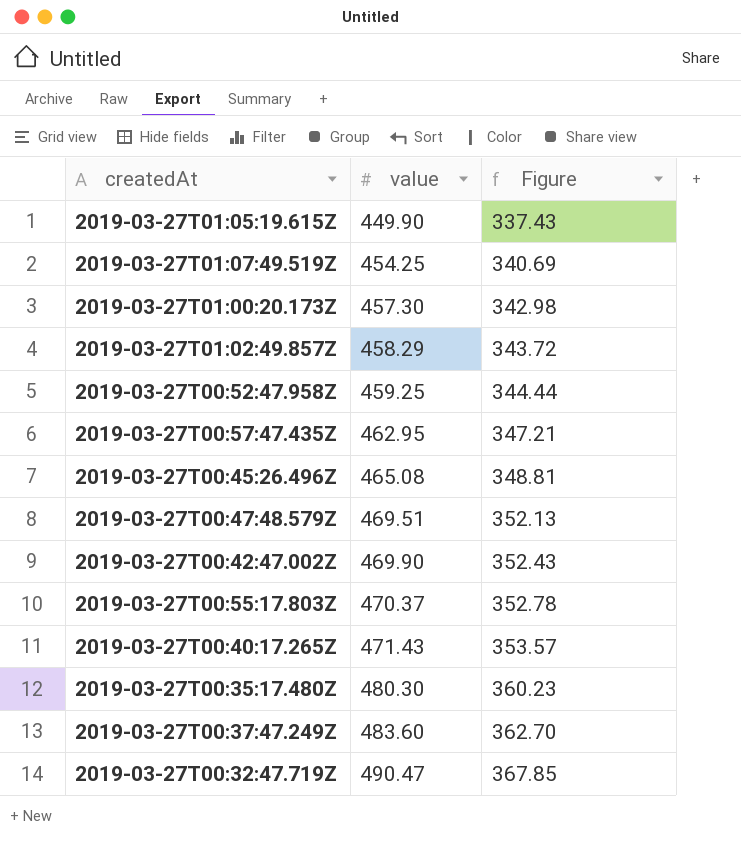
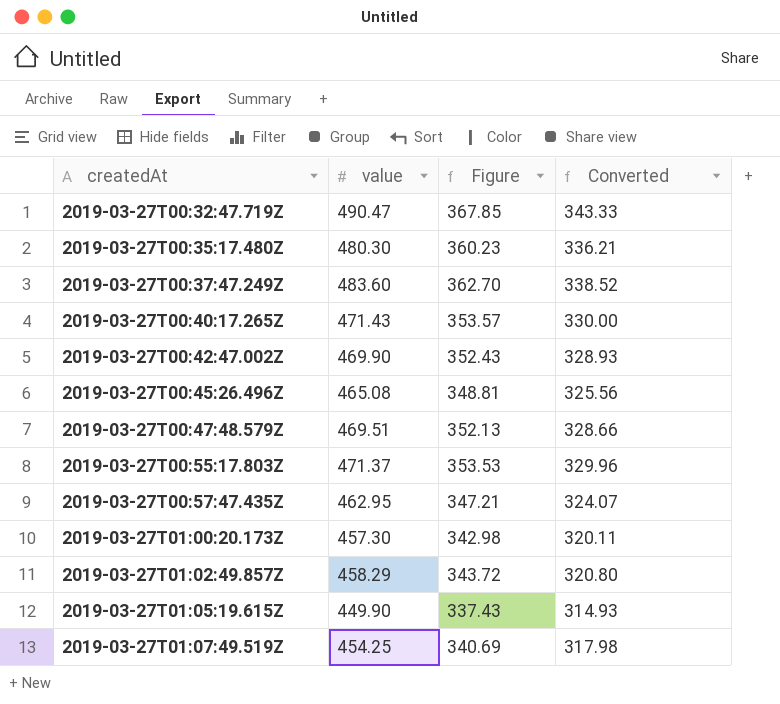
row order: value ascending -> createdAt ascending
column Converted | formula: none -> [value] * 0.7
row 2019-03-27T00:52:47.958Z: 459.25 | 344.44 -> none
2019-03-27T00:55:17.803Z | value: 470.37 -> 471.37
2019-03-27T00:55:17.803Z | Figure: 352.78 -> 353.53

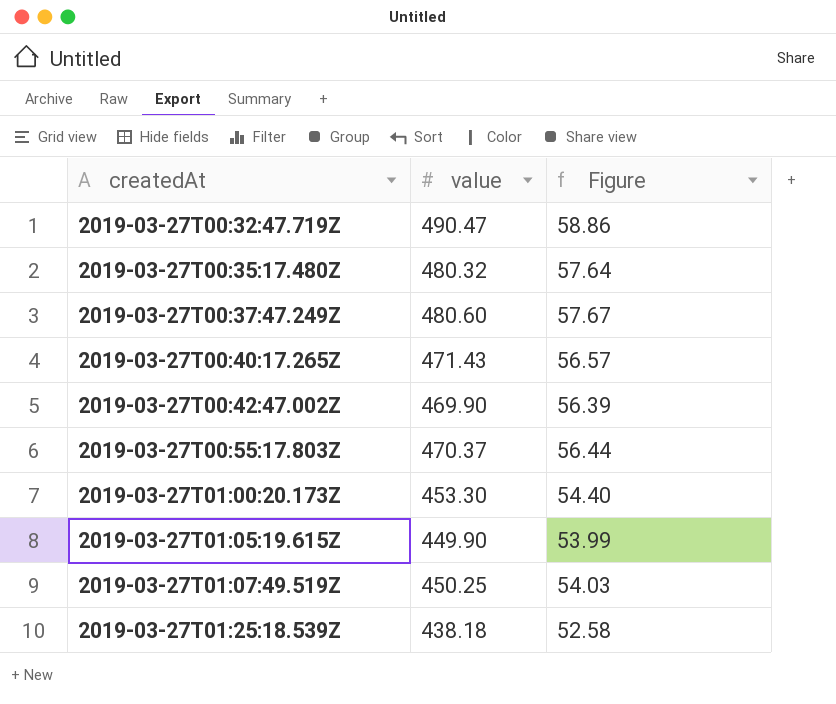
column Converted | formula: [value] * 0.7 -> none
column Figure | formula: [value] * 0.75 -> [value] * 0.12
row 2019-03-27T00:45:26.496Z: 465.08 | 348.81 | 325.56 -> none
row 2019-03-27T00:47:48.579Z: 469.51 | 352.13 | 328.66 -> none
row 2019-03-27T00:57:47.435Z: 462.95 | 347.21 | 324.07 -> none
row 2019-03-27T01:02:49.857Z: 458.29 | 343.72 | 320.80 -> none
2019-03-27T00:35:17.480Z | value: 480.30 -> 480.32
2019-03-27T00:37:47.249Z | value: 483.60 -> 480.60
2019-03-27T00:55:17.803Z | value: 471.37 -> 470.37
2019-03-27T01:00:20.173Z | value: 457.30 -> 453.30
2019-03-27T01:07:49.519Z | value: 454.25 -> 450.25
row 2019-03-27T01:25:18.539Z: none -> 438.18 | 52.58

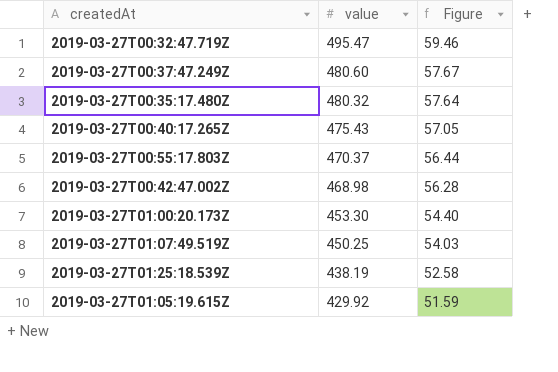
row order: createdAt ascending -> value descending
2019-03-27T00:32:47.719Z | value: 490.47 -> 495.47
2019-03-27T00:32:47.719Z | Figure: 58.86 -> 59.46
2019-03-27T00:40:17.265Z | value: 471.43 -> 475.43
2019-03-27T00:40:17.265Z | Figure: 56.57 -> 57.05
2019-03-27T00:42:47.002Z | value: 469.90 -> 468.98
2019-03-27T00:42:47.002Z | Figure: 56.39 -> 56.28
2019-03-27T01:25:18.539Z | value: 438.18 -> 438.19
2019-03-27T01:05:19.615Z | value: 449.90 -> 429.92
2019-03-27T01:05:19.615Z | Figure: 53.99 -> 51.59

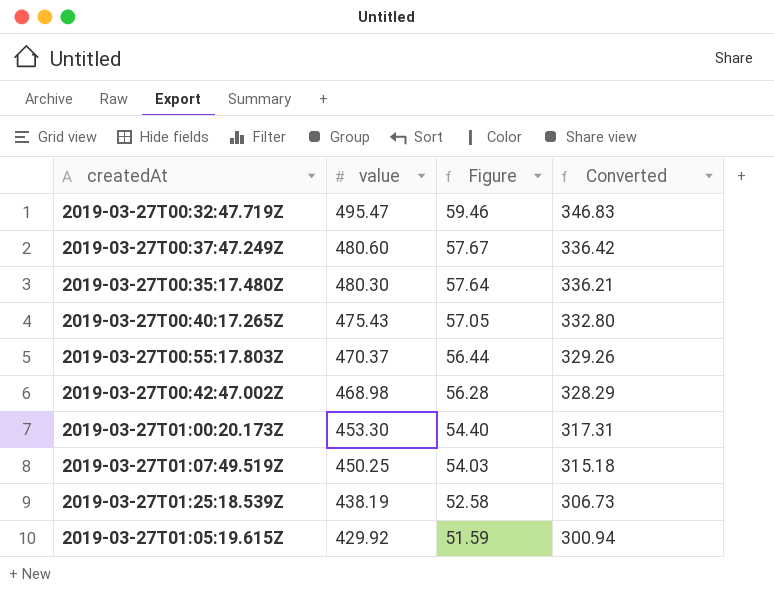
column Converted | formula: none -> [value] * 0.7
2019-03-27T00:35:17.480Z | value: 480.32 -> 480.30

